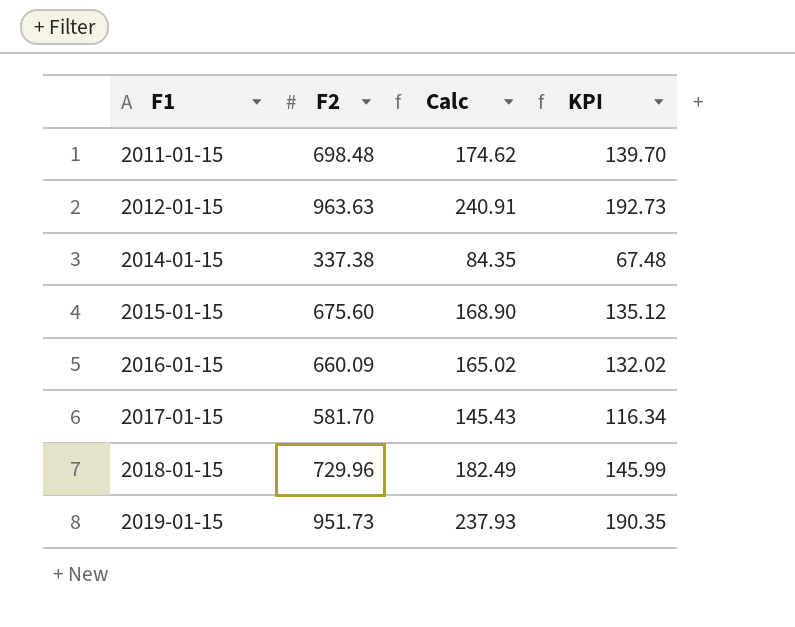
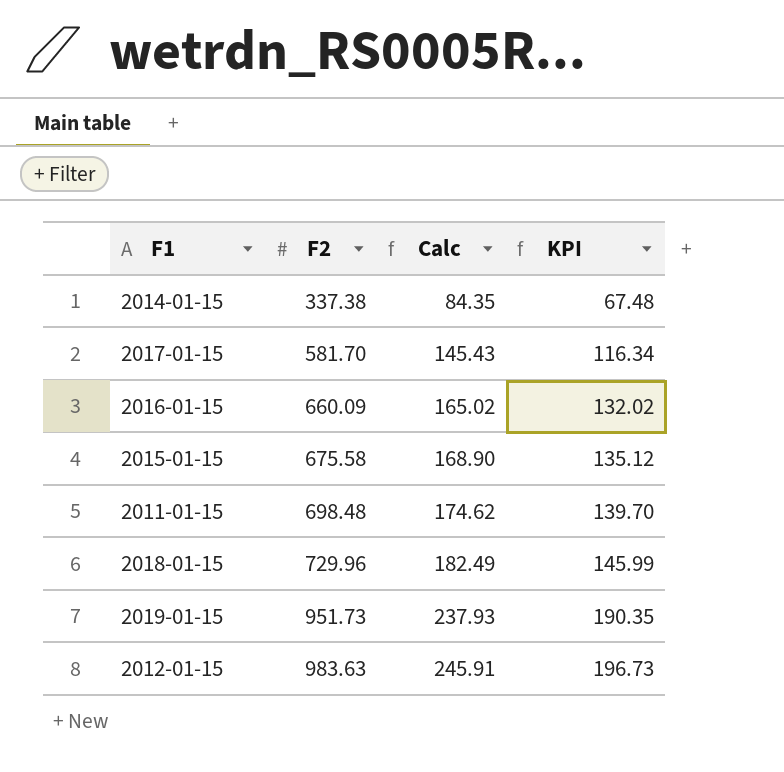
row order: F1 ascending -> F2 ascending
2015-01-15 | F2: 675.60 -> 675.58
2012-01-15 | F2: 963.63 -> 983.63
2012-01-15 | Calc: 240.91 -> 245.91
2012-01-15 | KPI: 192.73 -> 196.73

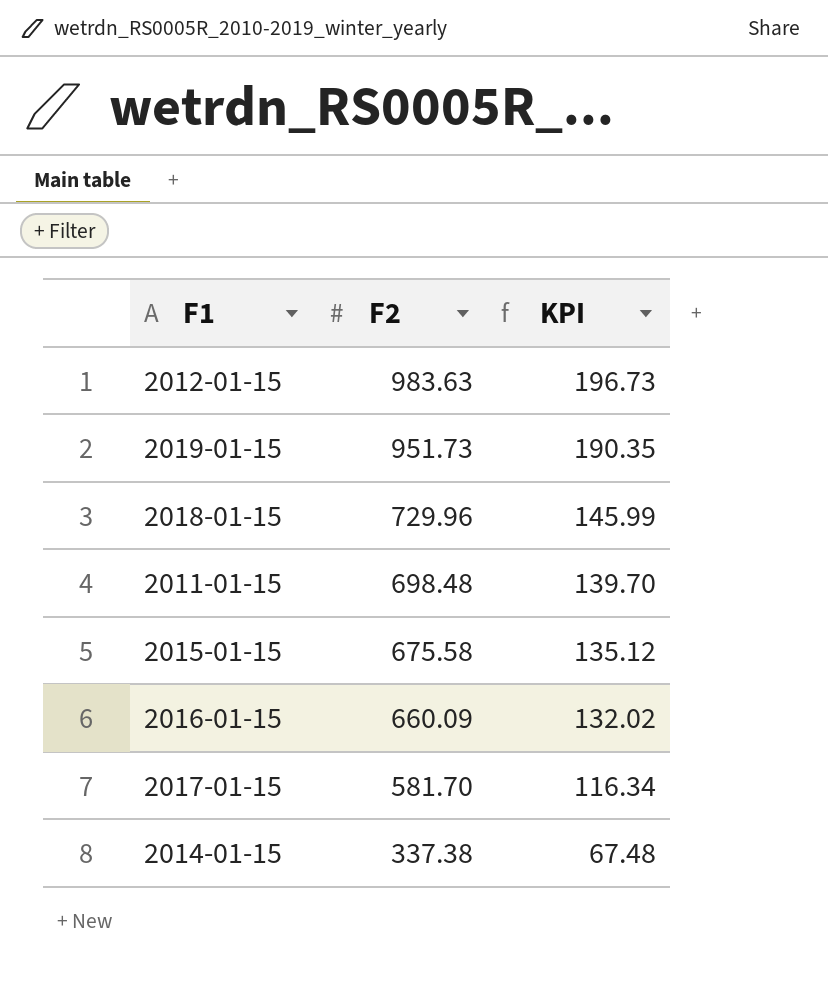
row order: F2 ascending -> F2 descending
column Calc | formula: [F2] * 0.25 -> none

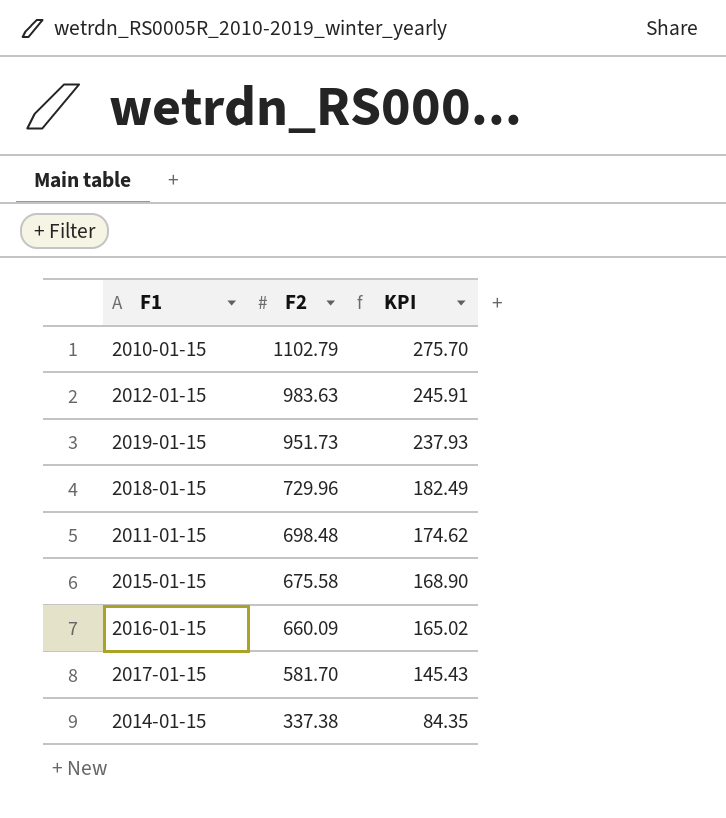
column KPI | formula: [F2] * 0.2 -> [F2] * 0.25
row 2010-01-15: none -> 1102.79 | 275.70

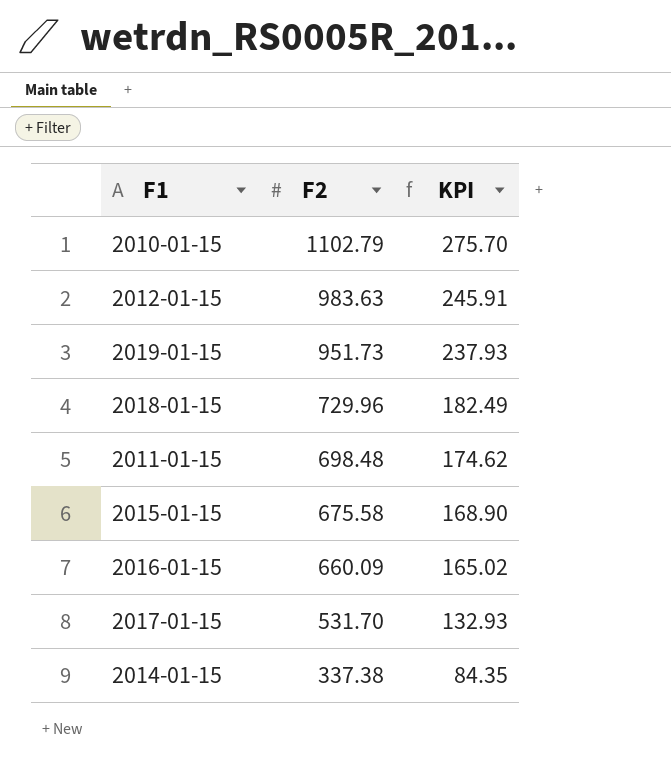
2017-01-15 | F2: 581.70 -> 531.70
2017-01-15 | KPI: 145.43 -> 132.93

